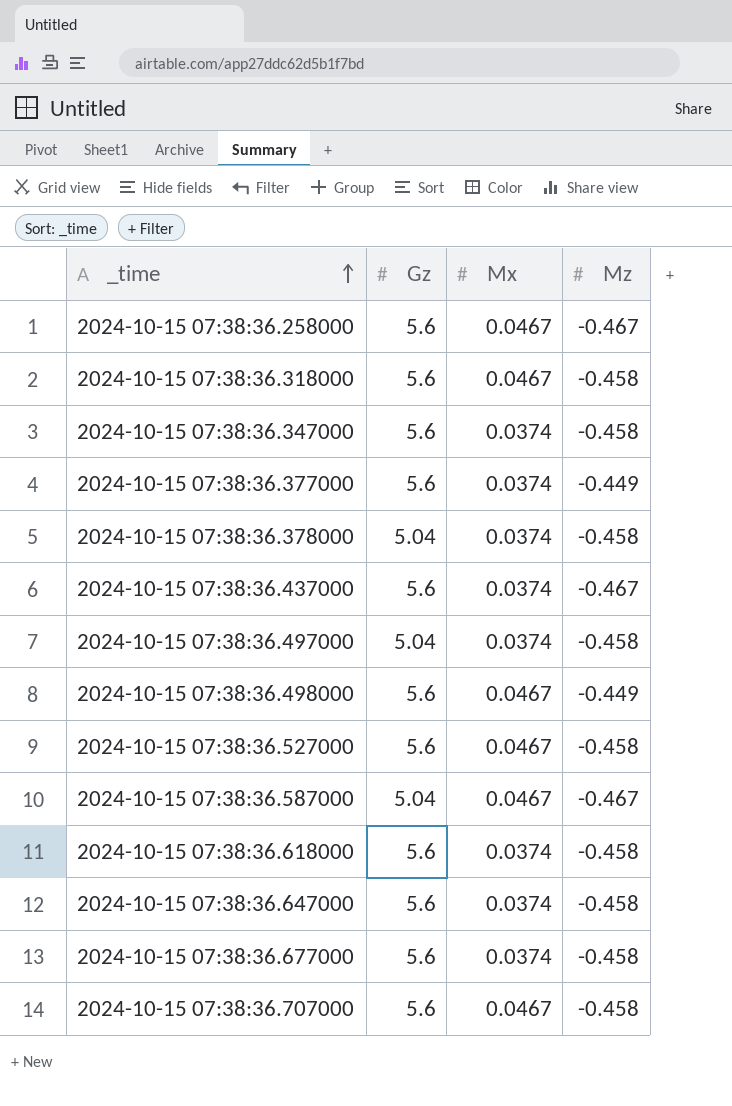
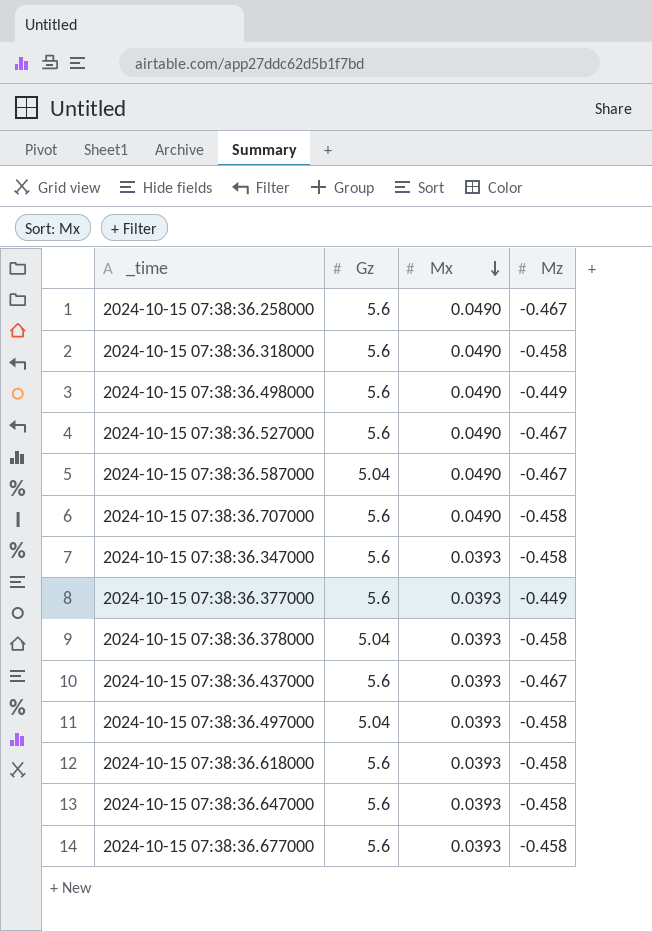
row order: _time ascending -> Mx descending
2024-10-15 07:38:36.258000 | Mx: 0.0467 -> 0.0490
2024-10-15 07:38:36.318000 | Mx: 0.0467 -> 0.0490
2024-10-15 07:38:36.498000 | Mx: 0.0467 -> 0.0490
2024-10-15 07:38:36.527000 | Mx: 0.0467 -> 0.0490
2024-10-15 07:38:36.527000 | Mz: -0.458 -> -0.467
2024-10-15 07:38:36.587000 | Mx: 0.0467 -> 0.0490
2024-10-15 07:38:36.707000 | Mx: 0.0467 -> 0.0490
2024-10-15 07:38:36.347000 | Mx: 0.0374 -> 0.0393
2024-10-15 07:38:36.377000 | Mx: 0.0374 -> 0.0393
2024-10-15 07:38:36.378000 | Mx: 0.0374 -> 0.0393
2024-10-15 07:38:36.437000 | Mx: 0.0374 -> 0.0393
2024-10-15 07:38:36.497000 | Mx: 0.0374 -> 0.0393
2024-10-15 07:38:36.618000 | Mx: 0.0374 -> 0.0393
2024-10-15 07:38:36.647000 | Mx: 0.0374 -> 0.0393
2024-10-15 07:38:36.677000 | Mx: 0.0374 -> 0.0393

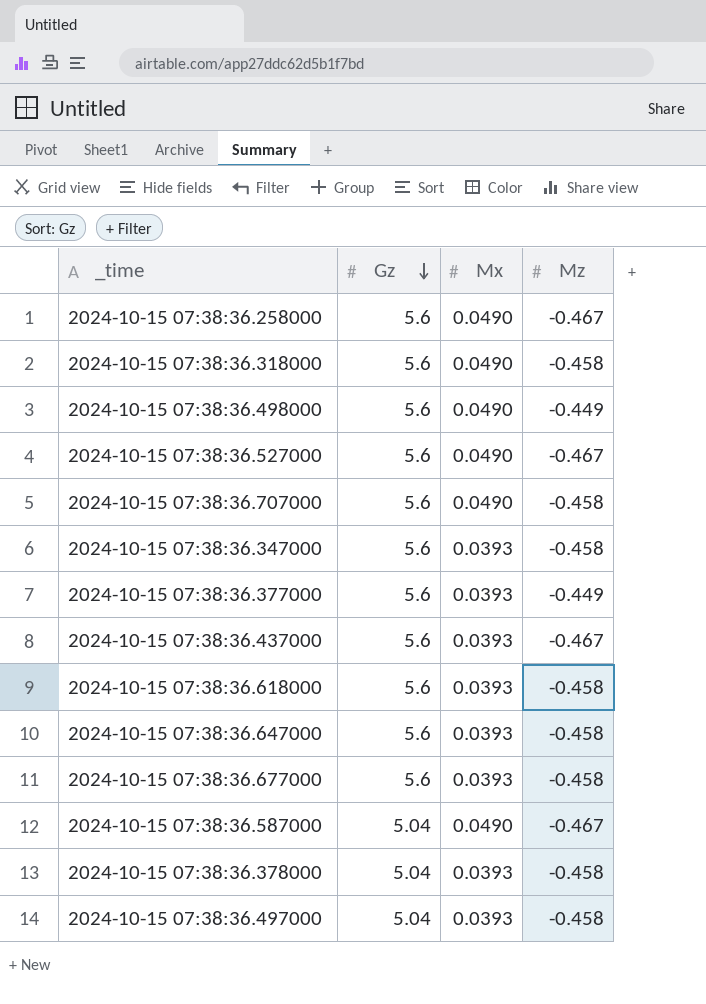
row order: Mx descending -> Gz descending

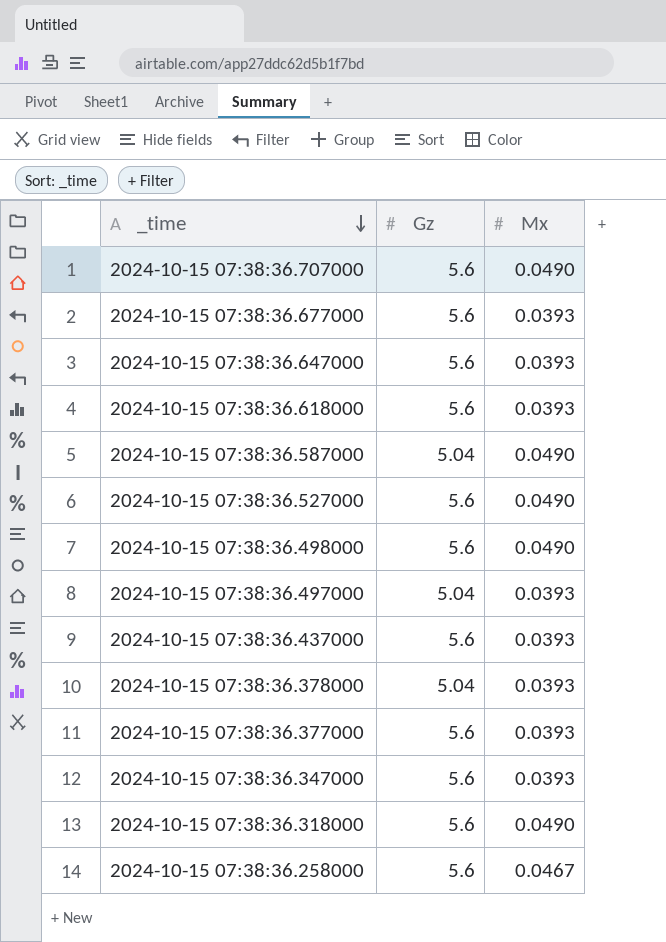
row order: Gz descending -> _time descending
column Mz | position: 4 -> none
2024-10-15 07:38:36.258000 | Mx: 0.0490 -> 0.0467

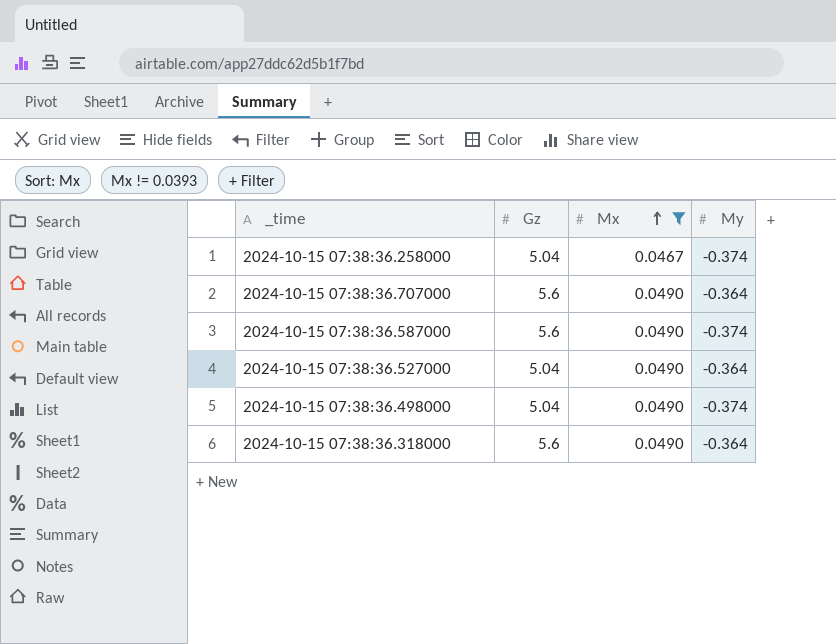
filter: none -> Mx != 0.0393
row order: _time descending -> Mx ascending
column My | position: none -> 4
2024-10-15 07:38:36.258000 | Gz: 5.6 -> 5.04
2024-10-15 07:38:36.587000 | Gz: 5.04 -> 5.6
2024-10-15 07:38:36.527000 | Gz: 5.6 -> 5.04
2024-10-15 07:38:36.498000 | Gz: 5.6 -> 5.04

